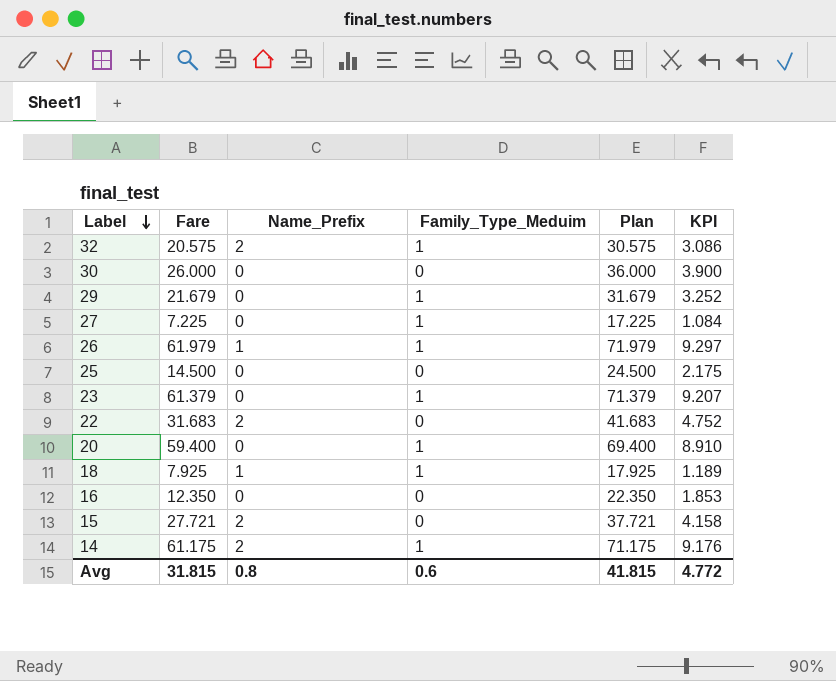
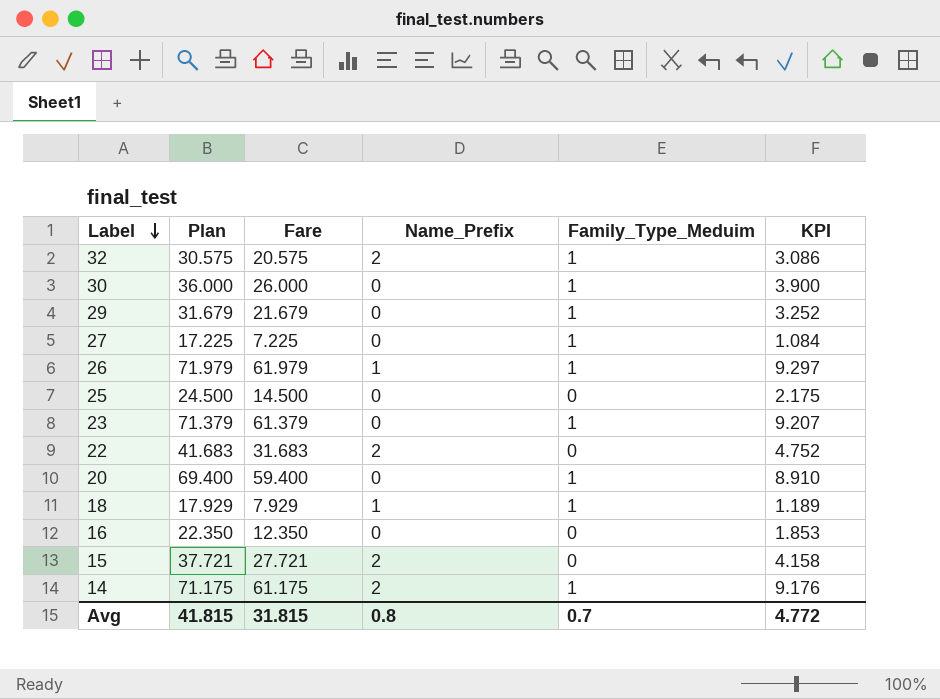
column Plan | position: 5 -> 2
30 | Family_Type_Meduim: 0 -> 1
18 | Plan: 17.925 -> 17.929
18 | Fare: 7.925 -> 7.929
Avg | Family_Type_Meduim: 0.6 -> 0.7

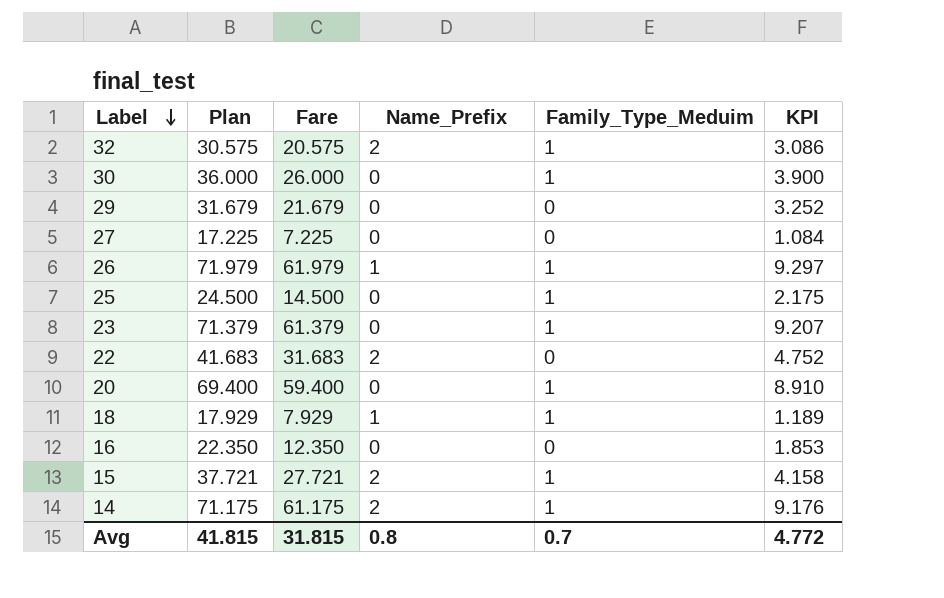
29 | Family_Type_Meduim: 1 -> 0
27 | Family_Type_Meduim: 1 -> 0
25 | Family_Type_Meduim: 0 -> 1
15 | Family_Type_Meduim: 0 -> 1

